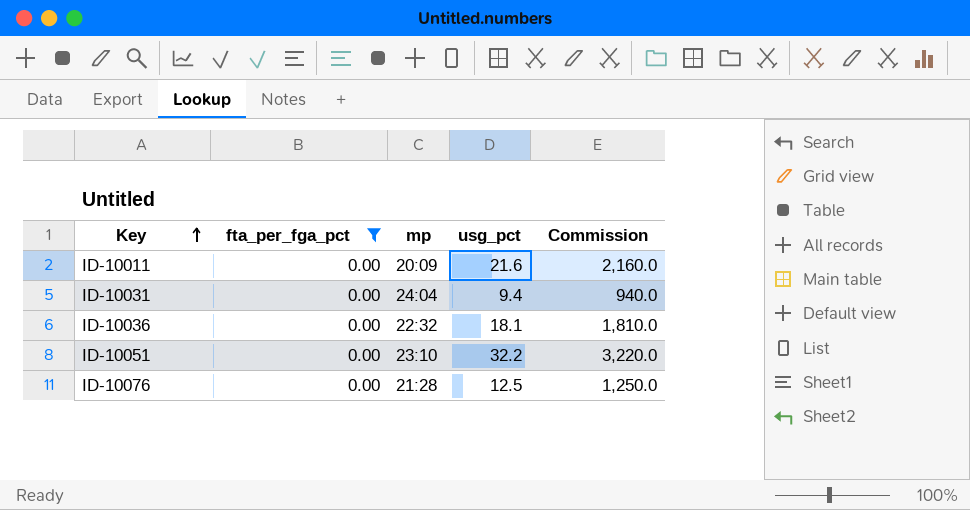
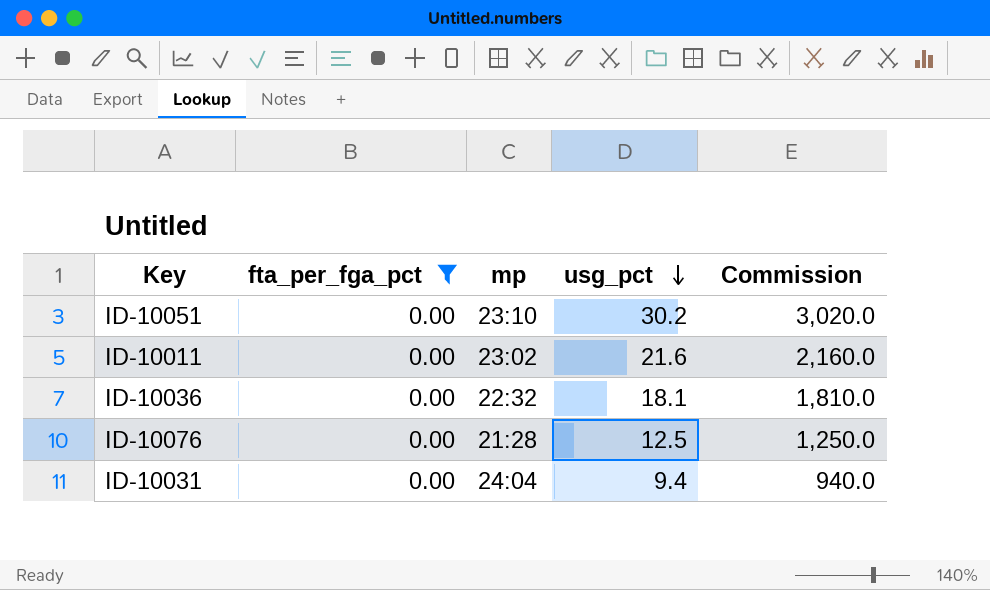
row order: Key ascending -> usg_pct descending
ID-10051 | usg_pct: 32.2 -> 30.2
ID-10051 | Commission: 3,220.0 -> 3,020.0
ID-10011 | mp: 20:09 -> 23:02

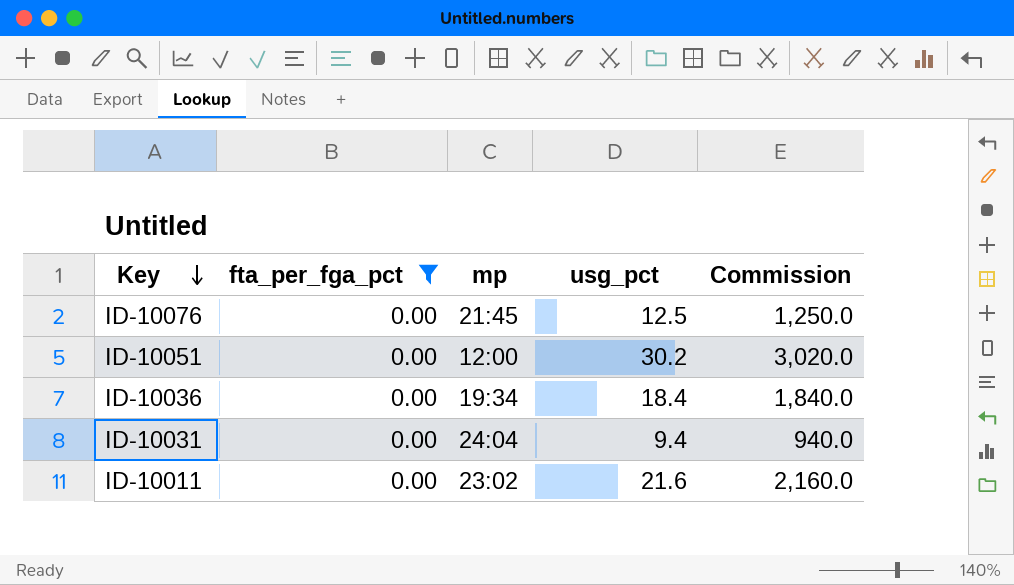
row order: usg_pct descending -> Key descending
ID-10076 | mp: 21:28 -> 21:45
ID-10051 | mp: 23:10 -> 12:00
ID-10036 | mp: 22:32 -> 19:34
ID-10036 | usg_pct: 18.1 -> 18.4
ID-10036 | Commission: 1,810.0 -> 1,840.0

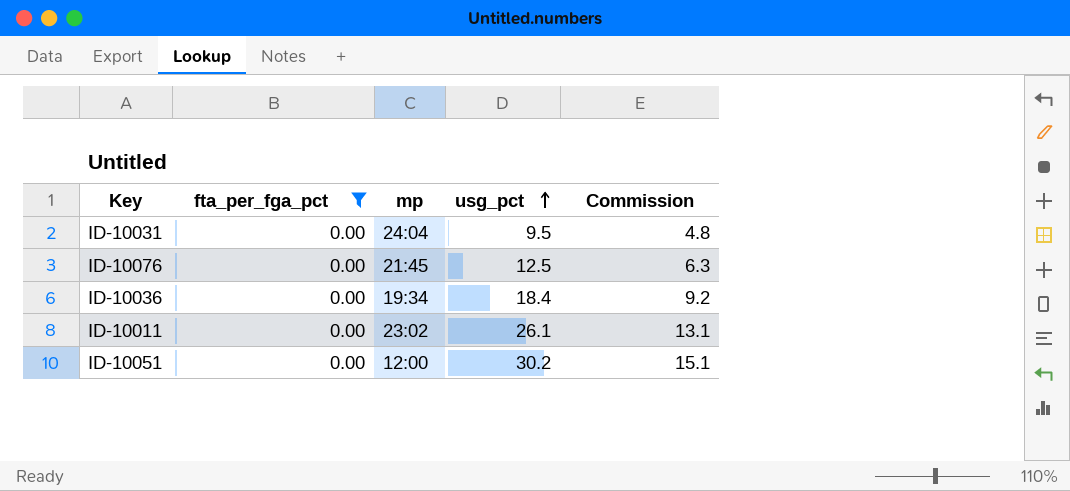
row order: Key descending -> usg_pct ascending
column Commission | formula: [usg_pct] * 100 -> [usg_pct] * 0.5
ID-10031 | usg_pct: 9.4 -> 9.5
ID-10011 | usg_pct: 21.6 -> 26.1

